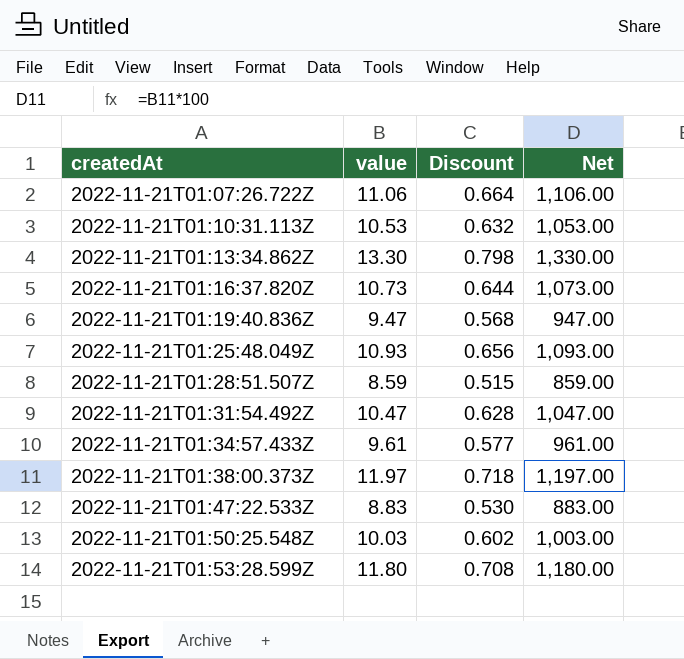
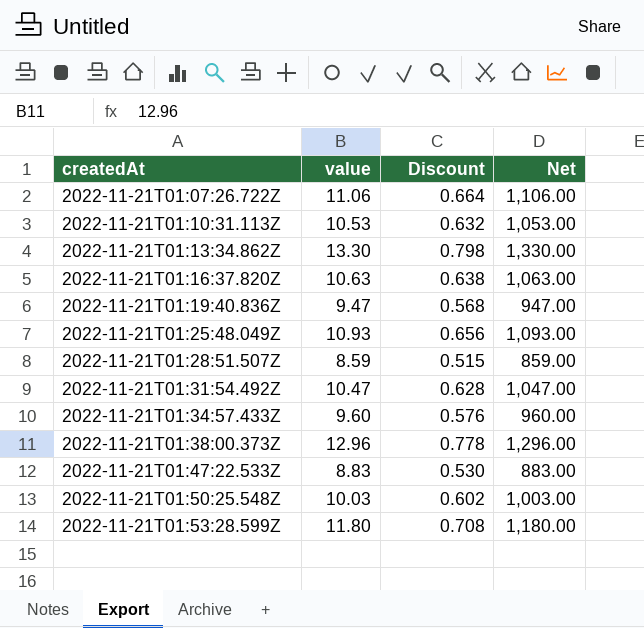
2022-11-21T01:16:37.820Z | value: 10.73 -> 10.63
2022-11-21T01:16:37.820Z | Discount: 0.644 -> 0.638
2022-11-21T01:16:37.820Z | Net: 1,073.00 -> 1,063.00
2022-11-21T01:34:57.433Z | value: 9.61 -> 9.60
2022-11-21T01:34:57.433Z | Discount: 0.577 -> 0.576
2022-11-21T01:34:57.433Z | Net: 961.00 -> 960.00
2022-11-21T01:38:00.373Z | value: 11.97 -> 12.96
2022-11-21T01:38:00.373Z | Discount: 0.718 -> 0.778
2022-11-21T01:38:00.373Z | Net: 1,197.00 -> 1,296.00

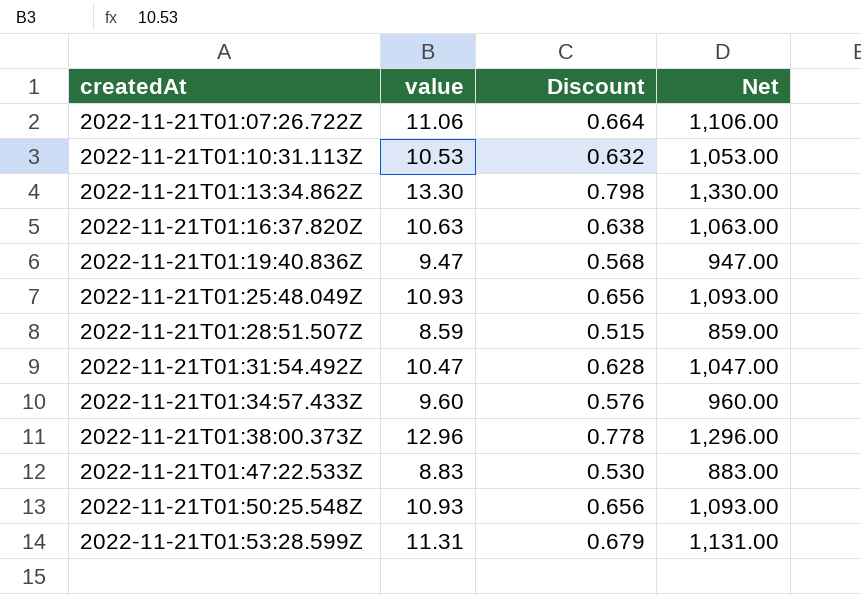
2022-11-21T01:50:25.548Z | value: 10.03 -> 10.93
2022-11-21T01:50:25.548Z | Discount: 0.602 -> 0.656
2022-11-21T01:50:25.548Z | Net: 1,003.00 -> 1,093.00
2022-11-21T01:53:28.599Z | value: 11.80 -> 11.31
2022-11-21T01:53:28.599Z | Discount: 0.708 -> 0.679
2022-11-21T01:53:28.599Z | Net: 1,180.00 -> 1,131.00

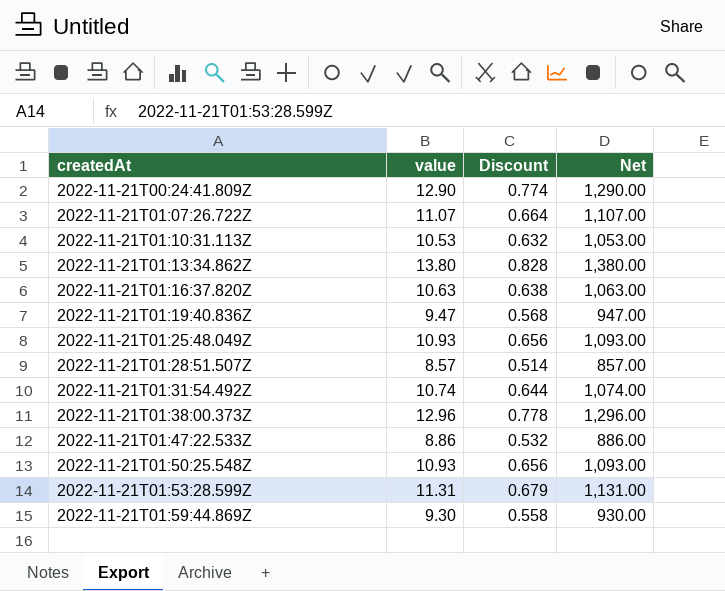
row 2022-11-21T01:34:57.433Z: 9.60 | 0.576 | 960.00 -> none
row 2022-11-21T00:24:41.809Z: none -> 12.90 | 0.774 | 1,290.00
2022-11-21T01:07:26.722Z | value: 11.06 -> 11.07
2022-11-21T01:07:26.722Z | Net: 1,106.00 -> 1,107.00
2022-11-21T01:13:34.862Z | value: 13.30 -> 13.80
2022-11-21T01:13:34.862Z | Discount: 0.798 -> 0.828
2022-11-21T01:13:34.862Z | Net: 1,330.00 -> 1,380.00
2022-11-21T01:28:51.507Z | value: 8.59 -> 8.57
2022-11-21T01:28:51.507Z | Discount: 0.515 -> 0.514
2022-11-21T01:28:51.507Z | Net: 859.00 -> 857.00
2022-11-21T01:31:54.492Z | value: 10.47 -> 10.74
2022-11-21T01:31:54.492Z | Discount: 0.628 -> 0.644
2022-11-21T01:31:54.492Z | Net: 1,047.00 -> 1,074.00
2022-11-21T01:47:22.533Z | value: 8.83 -> 8.86
2022-11-21T01:47:22.533Z | Discount: 0.530 -> 0.532
2022-11-21T01:47:22.533Z | Net: 883.00 -> 886.00
row 2022-11-21T01:59:44.869Z: none -> 9.30 | 0.558 | 930.00

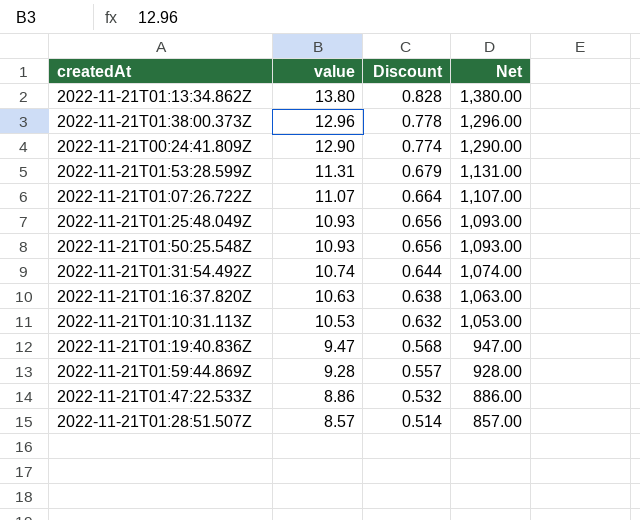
row order: createdAt ascending -> value descending
2022-11-21T01:59:44.869Z | value: 9.30 -> 9.28
2022-11-21T01:59:44.869Z | Discount: 0.558 -> 0.557
2022-11-21T01:59:44.869Z | Net: 930.00 -> 928.00

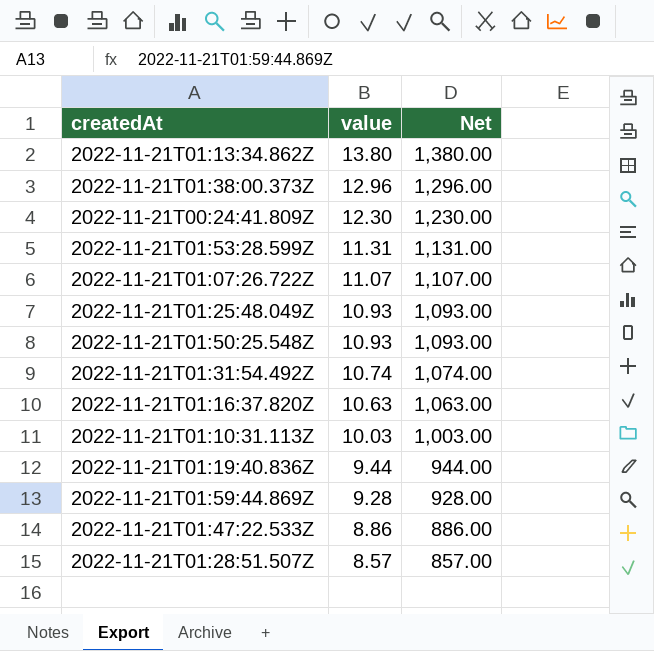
column Discount | formula: [value] * 0.06 -> none
2022-11-21T00:24:41.809Z | value: 12.90 -> 12.30
2022-11-21T00:24:41.809Z | Net: 1,290.00 -> 1,230.00
2022-11-21T01:10:31.113Z | value: 10.53 -> 10.03
2022-11-21T01:10:31.113Z | Net: 1,053.00 -> 1,003.00
2022-11-21T01:19:40.836Z | value: 9.47 -> 9.44
2022-11-21T01:19:40.836Z | Net: 947.00 -> 944.00

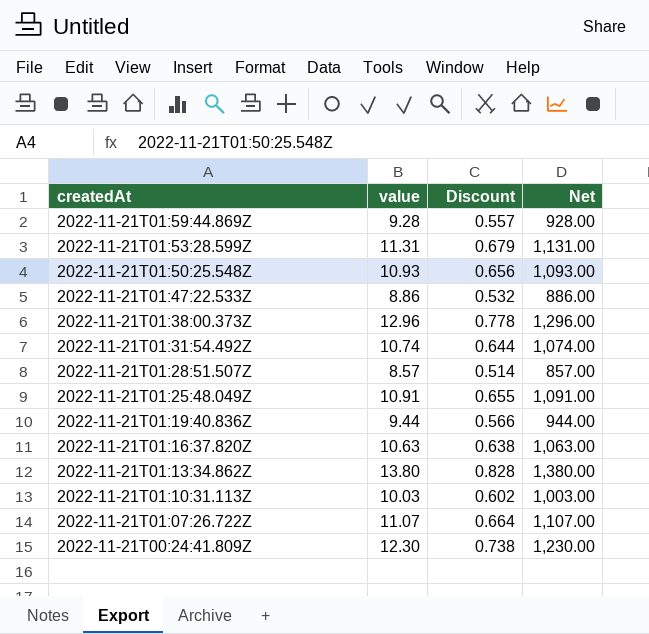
row order: value descending -> createdAt descending
column Discount | formula: none -> [value] * 0.06
2022-11-21T01:25:48.049Z | value: 10.93 -> 10.91
2022-11-21T01:25:48.049Z | Net: 1,093.00 -> 1,091.00

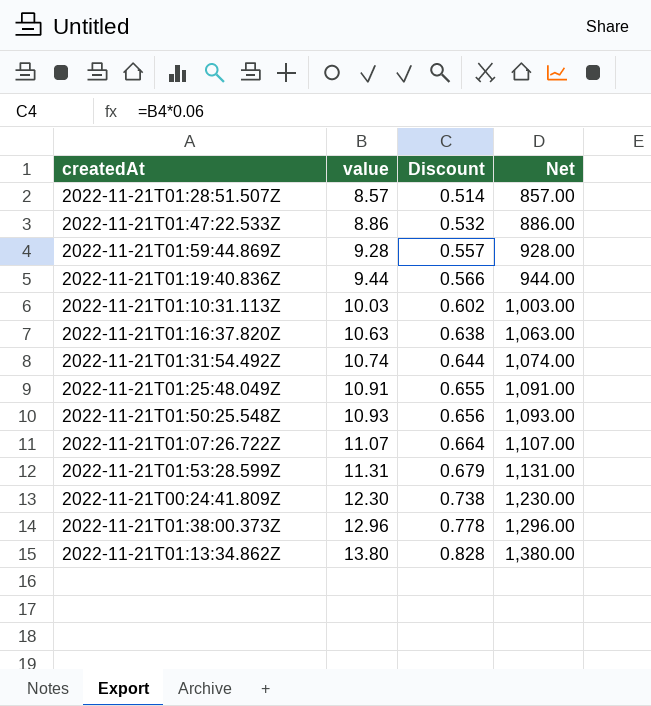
row order: createdAt descending -> value ascending

